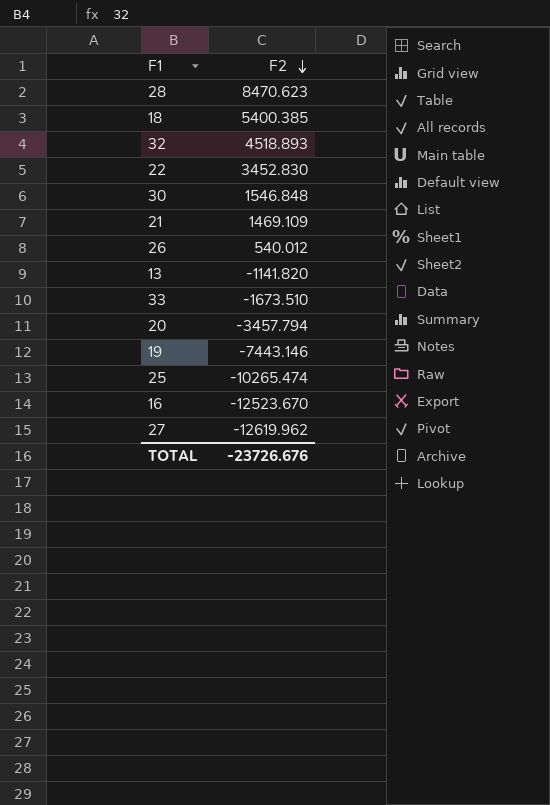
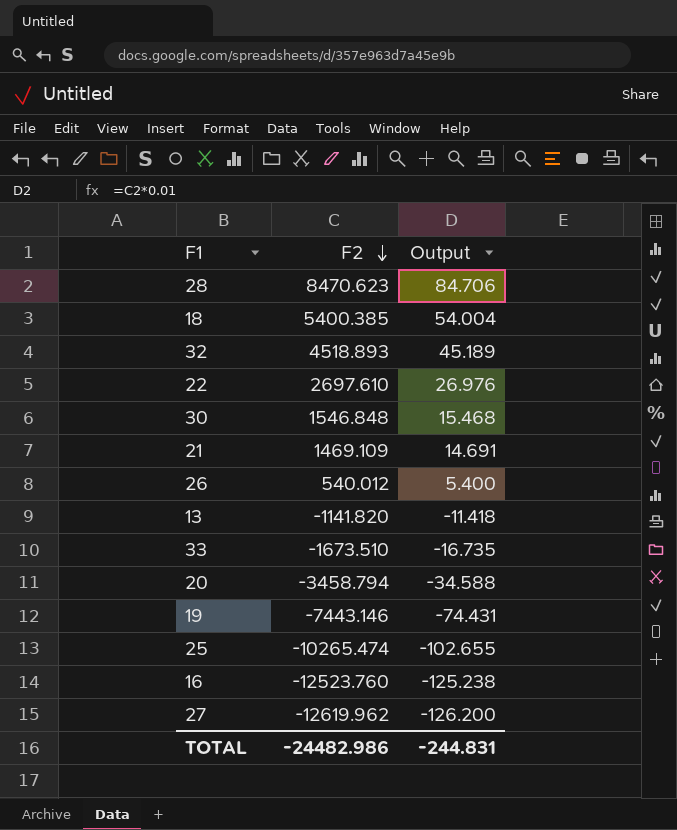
column Output | formula: none -> [F2] * 0.01
22 | F2: 3452.830 -> 2697.610
20 | F2: -3457.794 -> -3458.794
16 | F2: -12523.670 -> -12523.760
TOTAL | F2: -23726.676 -> -24482.986

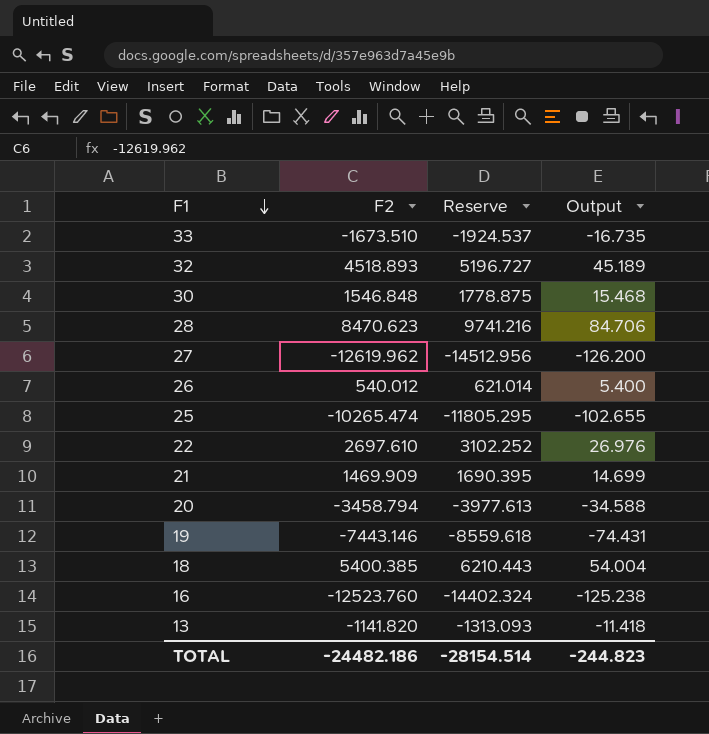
row order: F2 descending -> F1 descending
column Reserve | formula: none -> [F2] * 1.15
21 | F2: 1469.109 -> 1469.909
21 | Output: 14.691 -> 14.699
TOTAL | F2: -24482.986 -> -24482.186
TOTAL | Output: -244.831 -> -244.823

